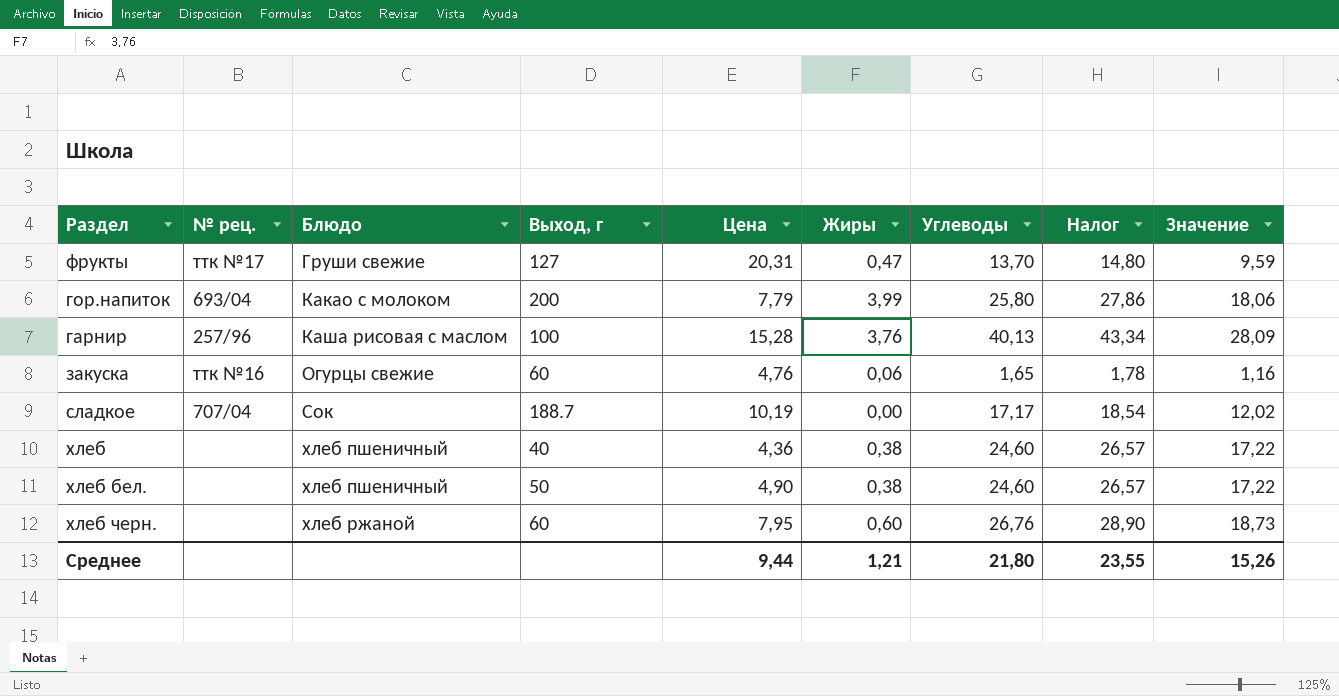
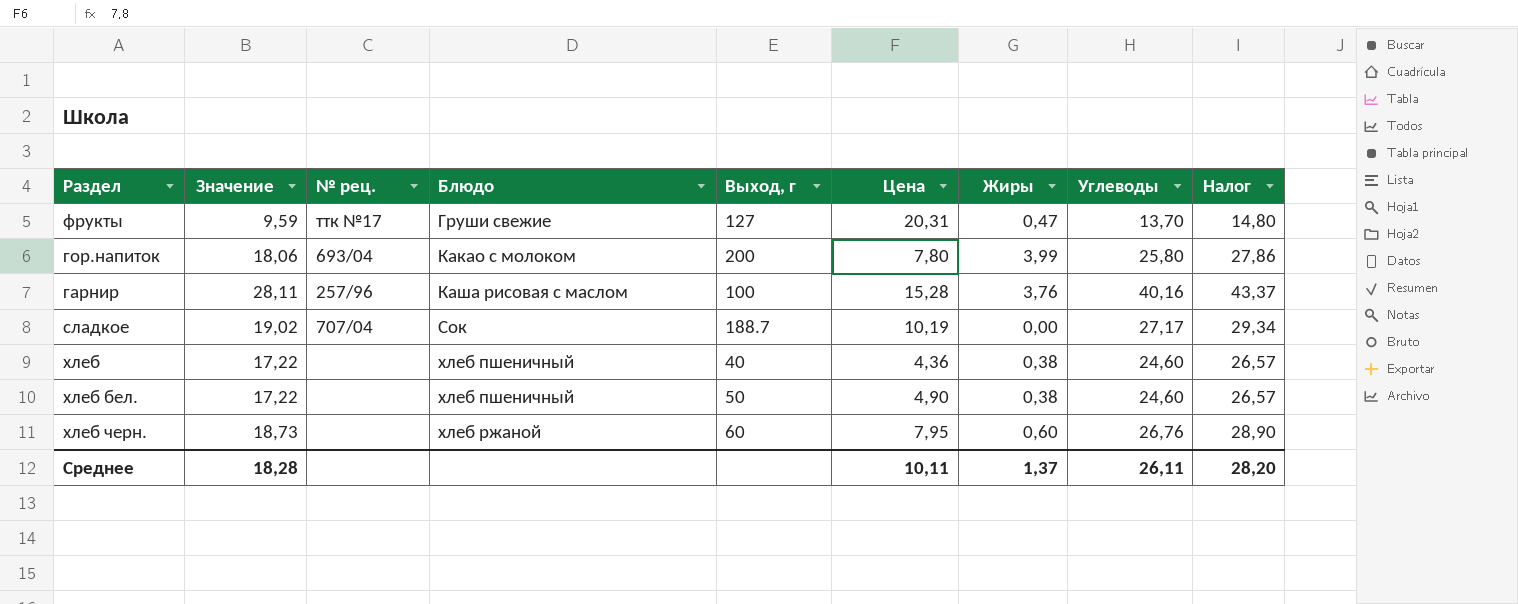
column Значение | position: 9 -> 2
row закуска: ттк №16 | Огурцы свежие | 60 | 4,76 | 0,06 | 1,65 | 1,78 | 1,16 -> none
гор.напиток | Цена: 7,79 -> 7,80
гарнир | Значение: 28,09 -> 28,11
гарнир | Углеводы: 40,13 -> 40,16
гарнир | Налог: 43,34 -> 43,37
сладкое | Значение: 12,02 -> 19,02
сладкое | Углеводы: 17,17 -> 27,17
сладкое | Налог: 18,54 -> 29,34
Среднее | Значение: 15,26 -> 18,28
Среднее | Цена: 9,44 -> 10,11
Среднее | Жиры: 1,21 -> 1,37
Среднее | Углеводы: 21,80 -> 26,11
Среднее | Налог: 23,55 -> 28,20

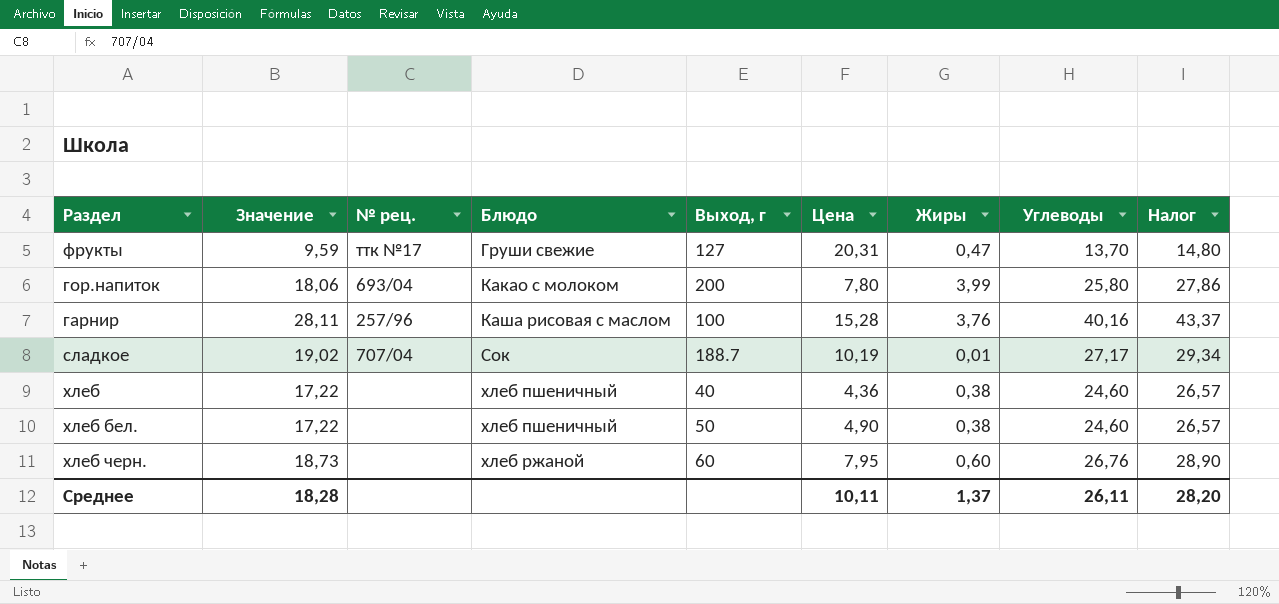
сладкое | Жиры: 0,00 -> 0,01

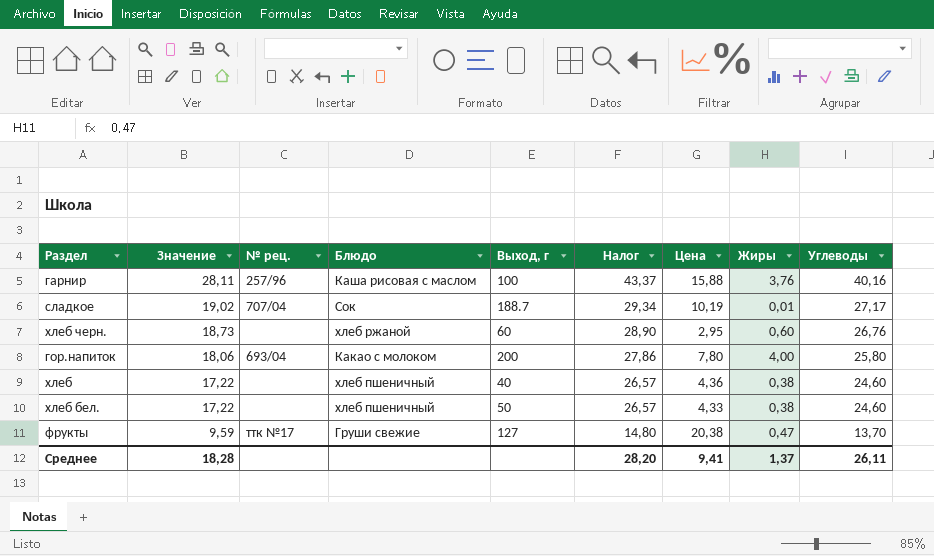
row order: Блюдо ascending -> Значение descending
column Налог | position: 9 -> 6
гарнир | Цена: 15,28 -> 15,88
хлеб черн. | Цена: 7,95 -> 2,95
гор.напиток | Жиры: 3,99 -> 4,00
хлеб бел. | Цена: 4,90 -> 4,33
фрукты | Цена: 20,31 -> 20,38
Среднее | Цена: 10,11 -> 9,41

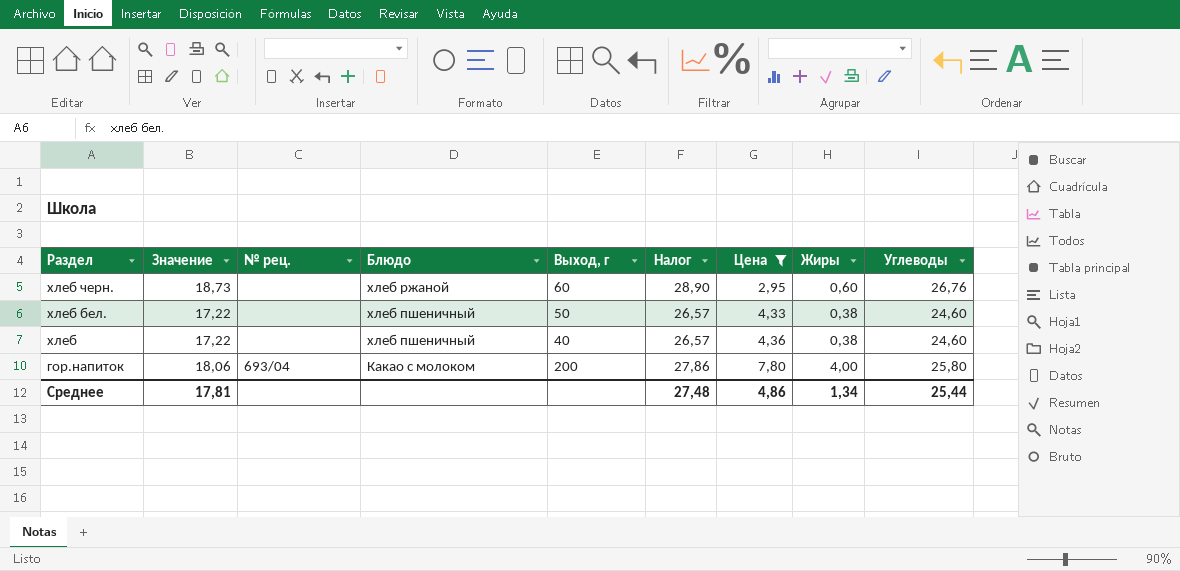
filter: none -> Цена <= 7,80
row order: Значение descending -> Раздел descending
Среднее | Значение: 18,28 -> 17,81
Среднее | Налог: 28,20 -> 27,48
Среднее | Цена: 9,41 -> 4,86
Среднее | Жиры: 1,37 -> 1,34
Среднее | Углеводы: 26,11 -> 25,44

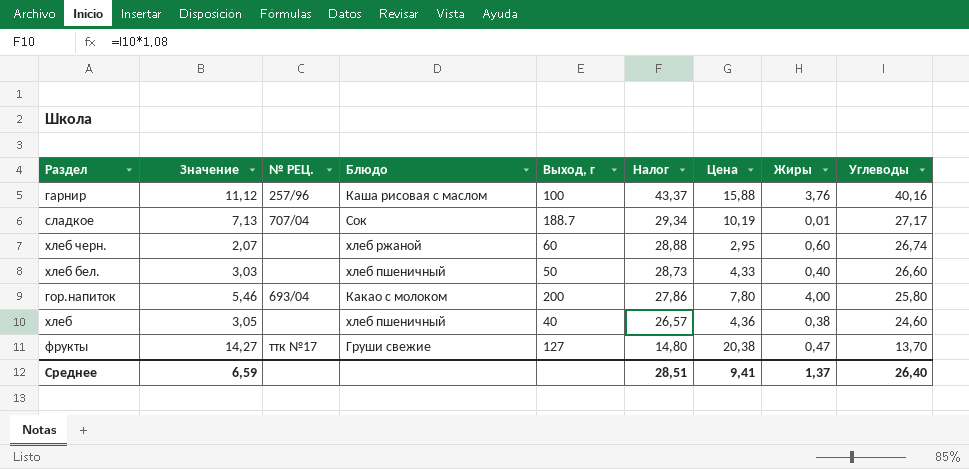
filter: Цена <= 7,80 -> none
row order: Раздел descending -> Налог descending
column Значение | formula: [Углеводы] * 0,7 -> [Цена] * 0,7
column name: № рец. -> № РЕЦ.
хлеб черн. | Налог: 28,90 -> 28,88
хлеб черн. | Углеводы: 26,76 -> 26,74
хлеб бел. | Налог: 26,57 -> 28,73
хлеб бел. | Жиры: 0,38 -> 0,40
хлеб бел. | Углеводы: 24,60 -> 26,60
Среднее | Значение: 17,81 -> 6,59
Среднее | Налог: 27,48 -> 28,51
Среднее | Цена: 4,86 -> 9,41
Среднее | Жиры: 1,34 -> 1,37
Среднее | Углеводы: 25,44 -> 26,40

